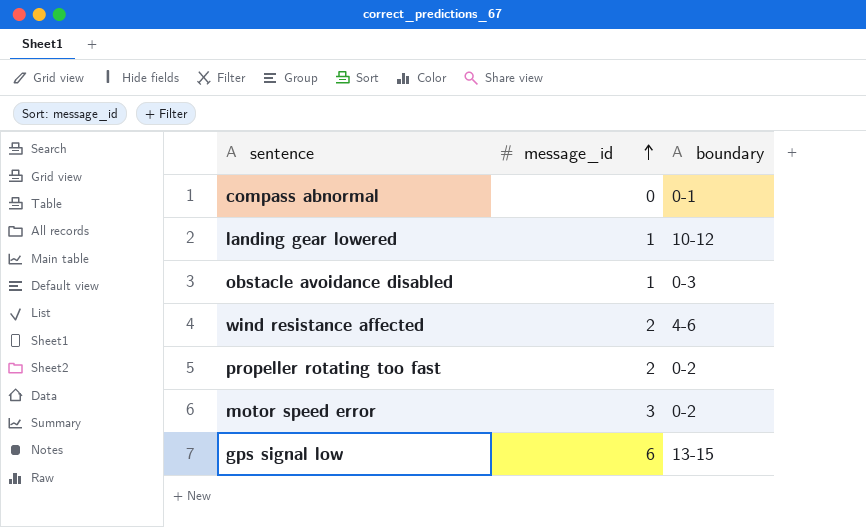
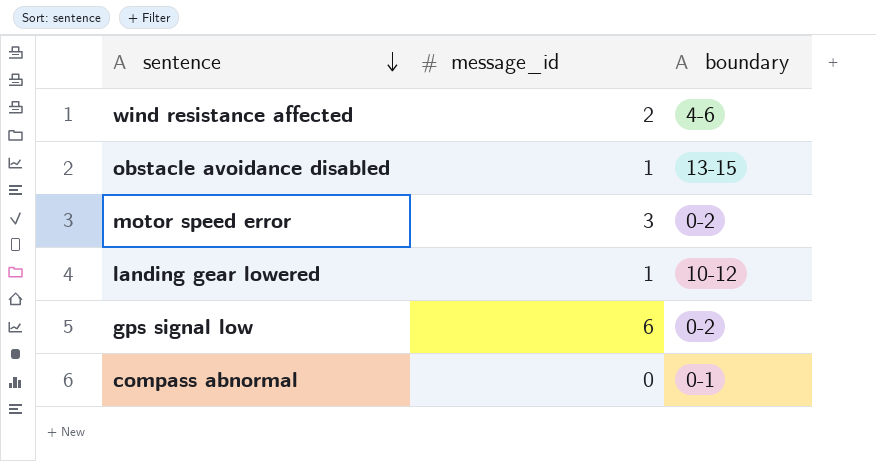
row order: message_id ascending -> sentence descending
row propeller rotating too fast: 2 | 0-2 -> none
obstacle avoidance disabled | boundary: 0-3 -> 13-15
gps signal low | boundary: 13-15 -> 0-2

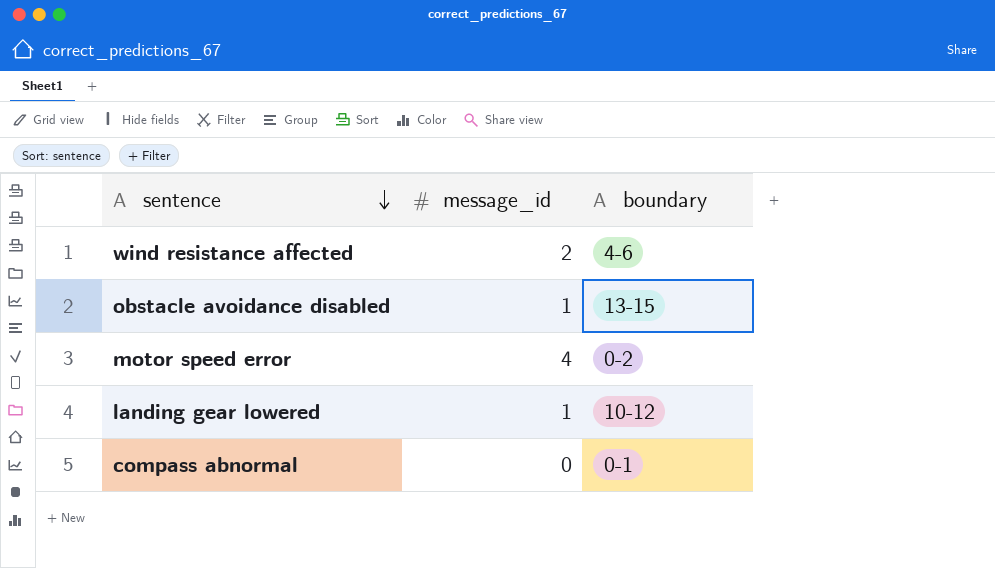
row gps signal low: 6 | 0-2 -> none
motor speed error | message_id: 3 -> 4

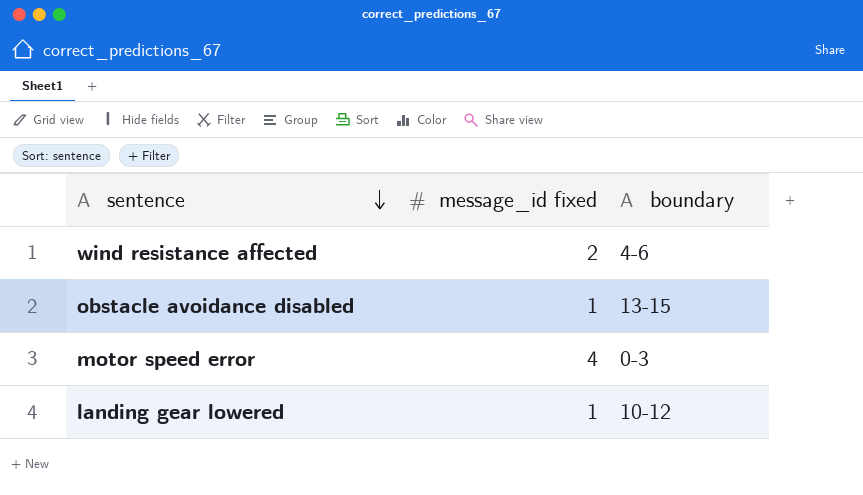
column name: message_id -> message_id fixed
row compass abnormal: 0 | 0-1 -> none
motor speed error | boundary: 0-2 -> 0-3

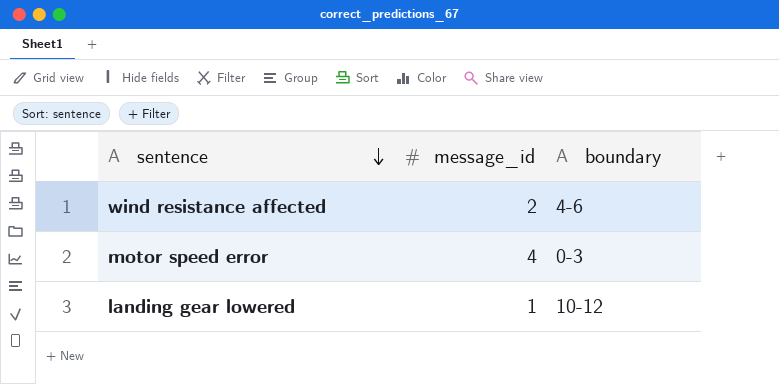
column name: message_id fixed -> message_id
row obstacle avoidance disabled: 1 | 13-15 -> none

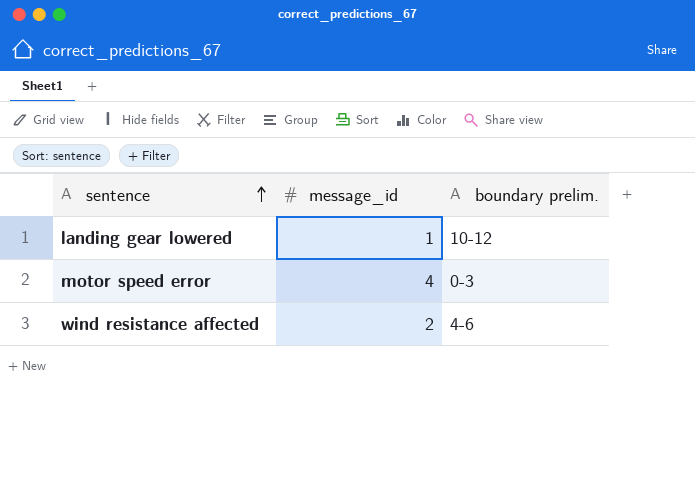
row order: sentence descending -> sentence ascending
column name: boundary -> boundary prelim.

